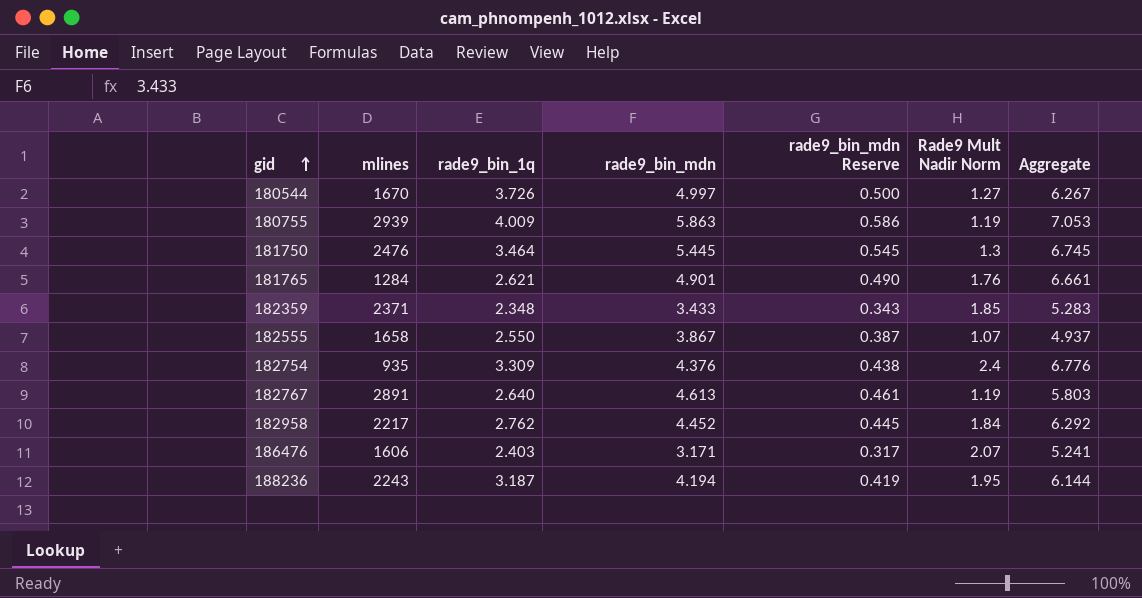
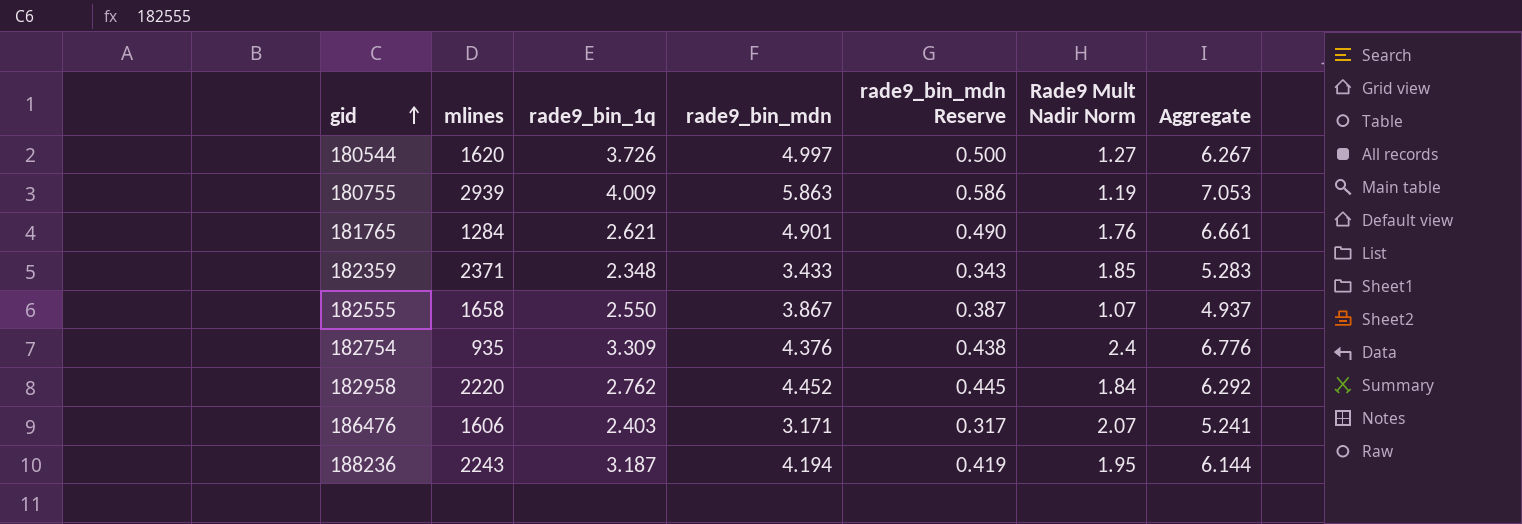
row 181750: 2476 | 3.464 | 5.445 | 0.545 | 1.3 | 6.745 -> none
row 182767: 2891 | 2.640 | 4.613 | 0.461 | 1.19 | 5.803 -> none
180544 | mlines: 1670 -> 1620
182958 | mlines: 2217 -> 2220

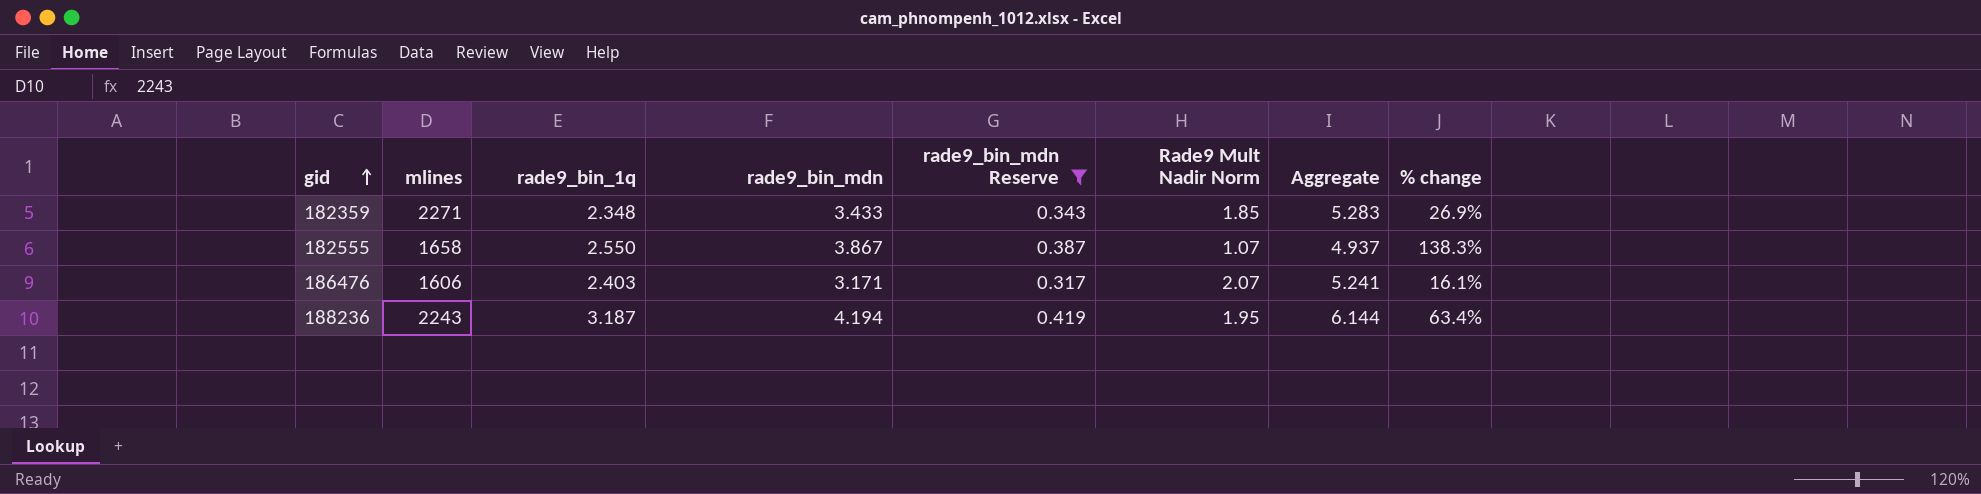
filter: none -> rade9_bin_mdn Reserve <= 0.419
column % change | formula: none -> ([rade9_bin_1q] - [Rade9 Mult Nadir Norm]) / [Rade9 Mult Nadir Norm]
182359 | mlines: 2371 -> 2271

